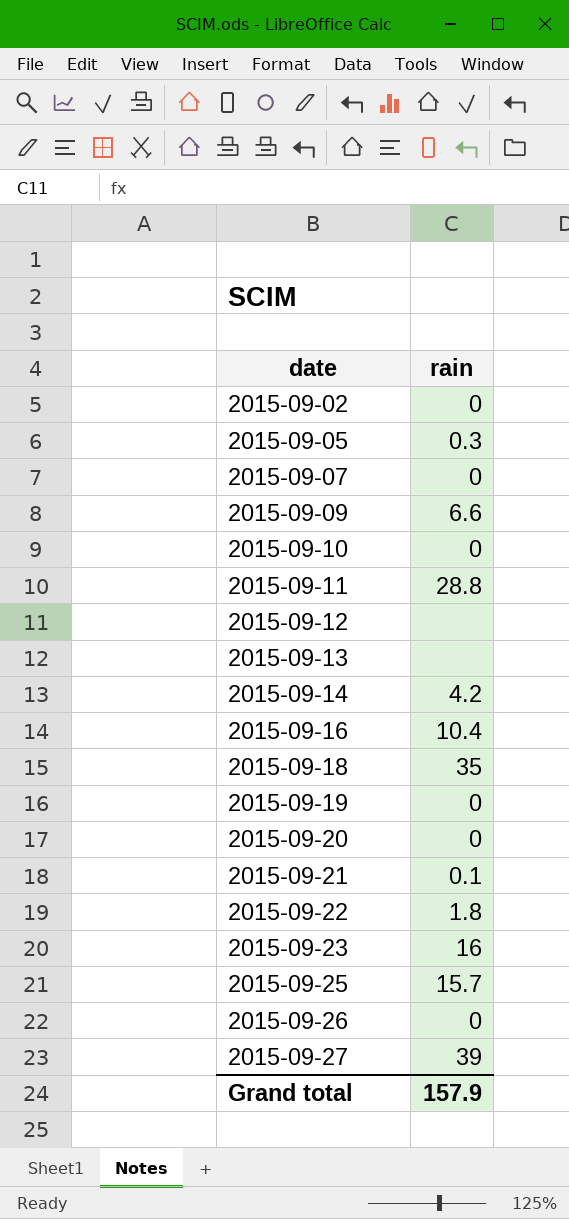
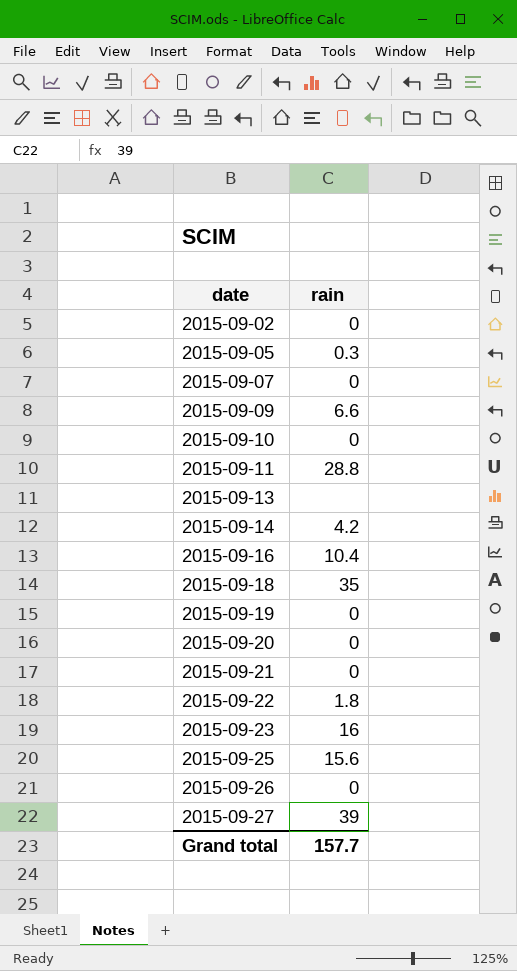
row 2015-09-12: none -> none
2015-09-21 | rain: 0.1 -> 0
2015-09-25 | rain: 15.7 -> 15.6
Grand total | rain: 157.9 -> 157.7

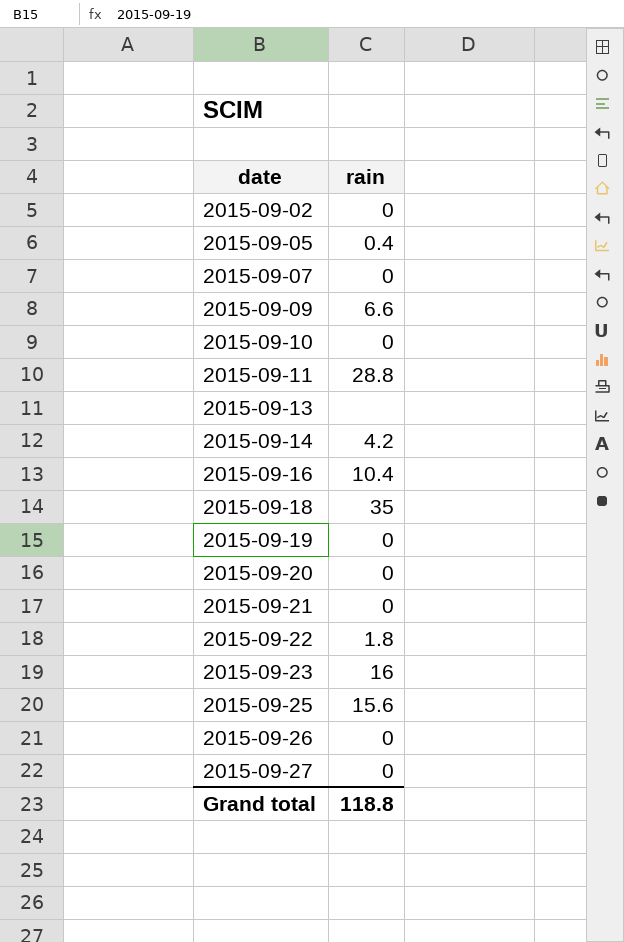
2015-09-05 | rain: 0.3 -> 0.4
2015-09-27 | rain: 39 -> 0
Grand total | rain: 157.7 -> 118.8

